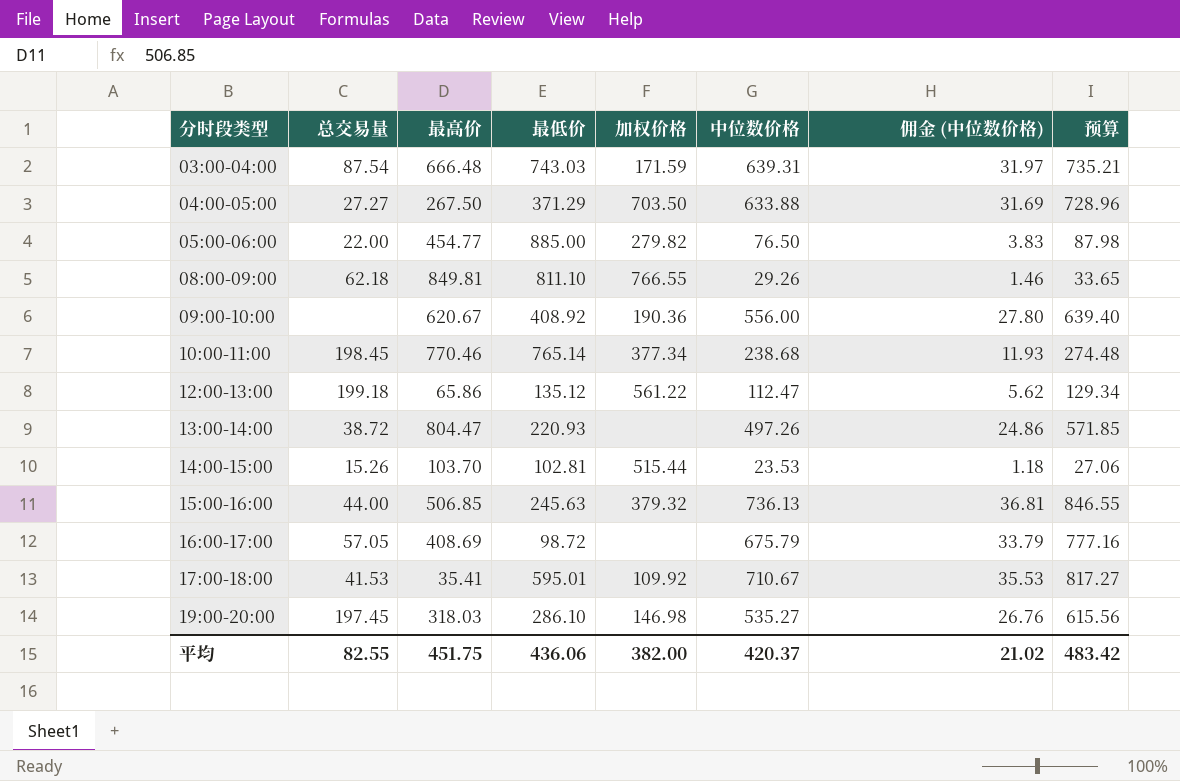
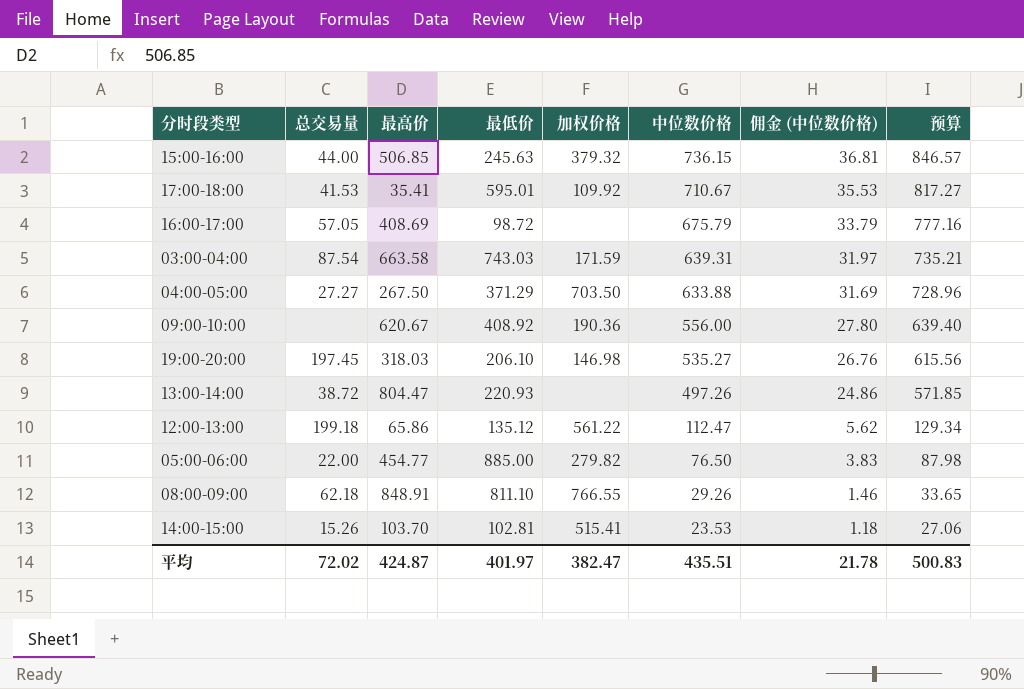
row order: 分时段类型 ascending -> 中位数价格 descending
row 10:00-11:00: 198.45 | 770.46 | 765.14 | 377.34 | 238.68 | 11.93 | 274.48 -> none
15:00-16:00 | 中位数价格: 736.13 -> 736.15
15:00-16:00 | 预算: 846.55 -> 846.57
03:00-04:00 | 最高价: 666.48 -> 663.58
19:00-20:00 | 最低价: 286.10 -> 206.10
08:00-09:00 | 最高价: 849.81 -> 848.91
14:00-15:00 | 加权价格: 515.44 -> 515.41
平均 | 总交易量: 82.55 -> 72.02
平均 | 最高价: 451.75 -> 424.87
平均 | 最低价: 436.06 -> 401.97
平均 | 加权价格: 382.00 -> 382.47
平均 | 中位数价格: 420.37 -> 435.51
平均 | 佣金 (中位数价格): 21.02 -> 21.78
平均 | 预算: 483.42 -> 500.83

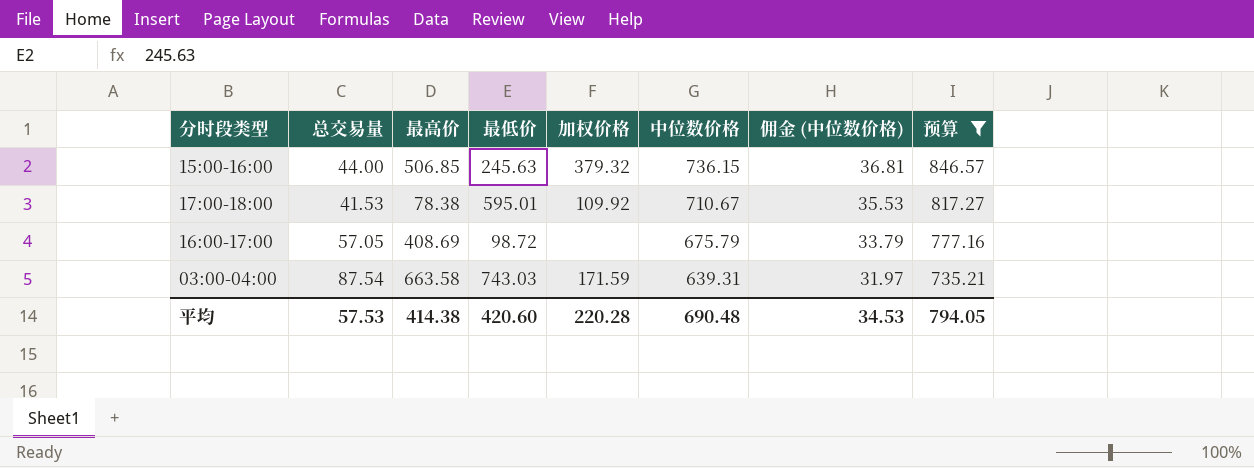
filter: none -> 预算 >= 735.21
17:00-18:00 | 最高价: 35.41 -> 78.38
平均 | 总交易量: 72.02 -> 57.53
平均 | 最高价: 424.87 -> 414.38
平均 | 最低价: 401.97 -> 420.60
平均 | 加权价格: 382.47 -> 220.28
平均 | 中位数价格: 435.51 -> 690.48
平均 | 佣金 (中位数价格): 21.78 -> 34.53
平均 | 预算: 500.83 -> 794.05

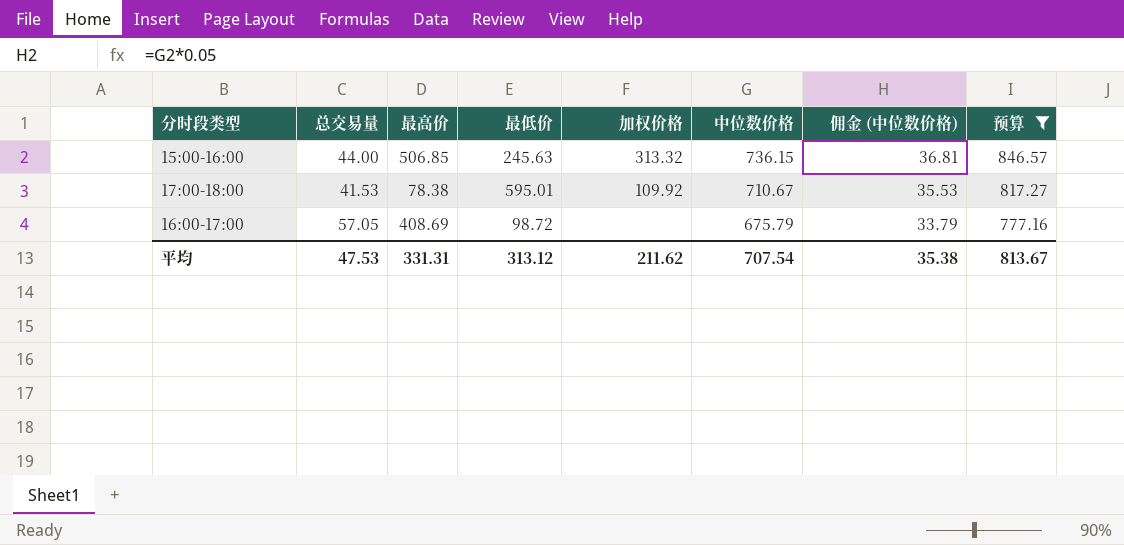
row 03:00-04:00: 87.54 | 663.58 | 743.03 | 171.59 | 639.31 | 31.97 | 735.21 -> none
15:00-16:00 | 加权价格: 379.32 -> 313.32
平均 | 总交易量: 57.53 -> 47.53
平均 | 最高价: 414.38 -> 331.31
平均 | 最低价: 420.60 -> 313.12
平均 | 加权价格: 220.28 -> 211.62
平均 | 中位数价格: 690.48 -> 707.54
平均 | 佣金 (中位数价格): 34.53 -> 35.38
平均 | 预算: 794.05 -> 813.67

